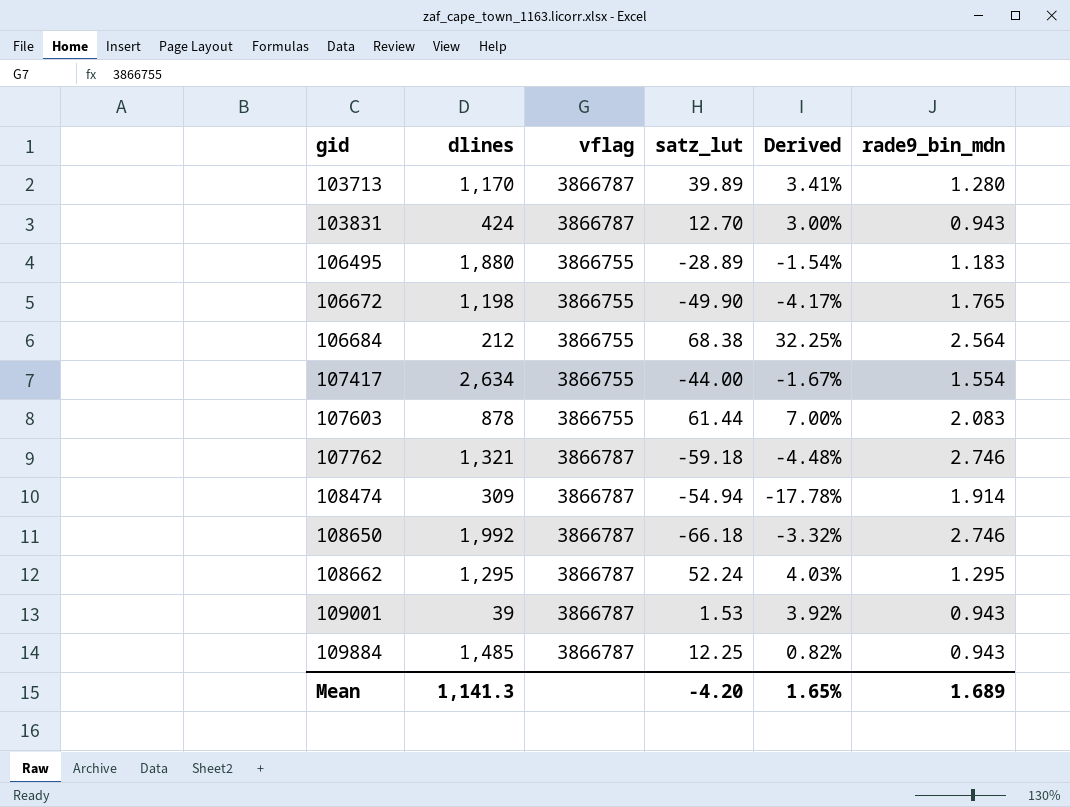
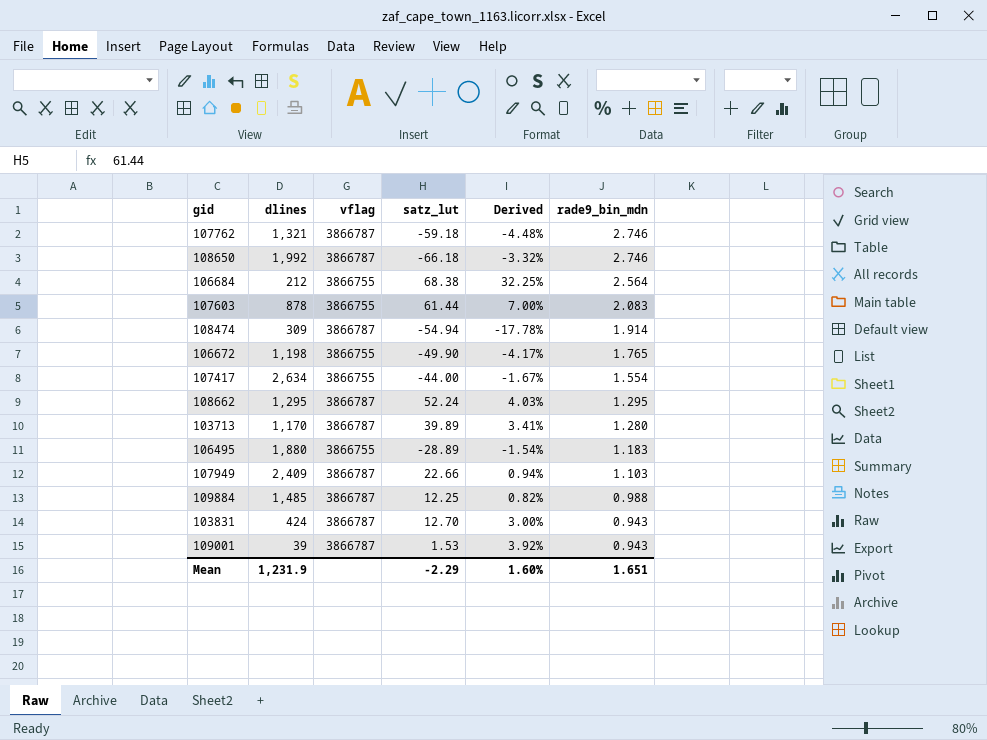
row order: gid ascending -> rade9_bin_mdn descending
row 107949: none -> 2,409 | 3866787 | 22.66 | 0.94% | 1.103
109884 | rade9_bin_mdn: 0.943 -> 0.988
Mean | dlines: 1,141.3 -> 1,231.9
Mean | satz_lut: -4.20 -> -2.29
Mean | Derived: 1.65% -> 1.60%
Mean | rade9_bin_mdn: 1.689 -> 1.651

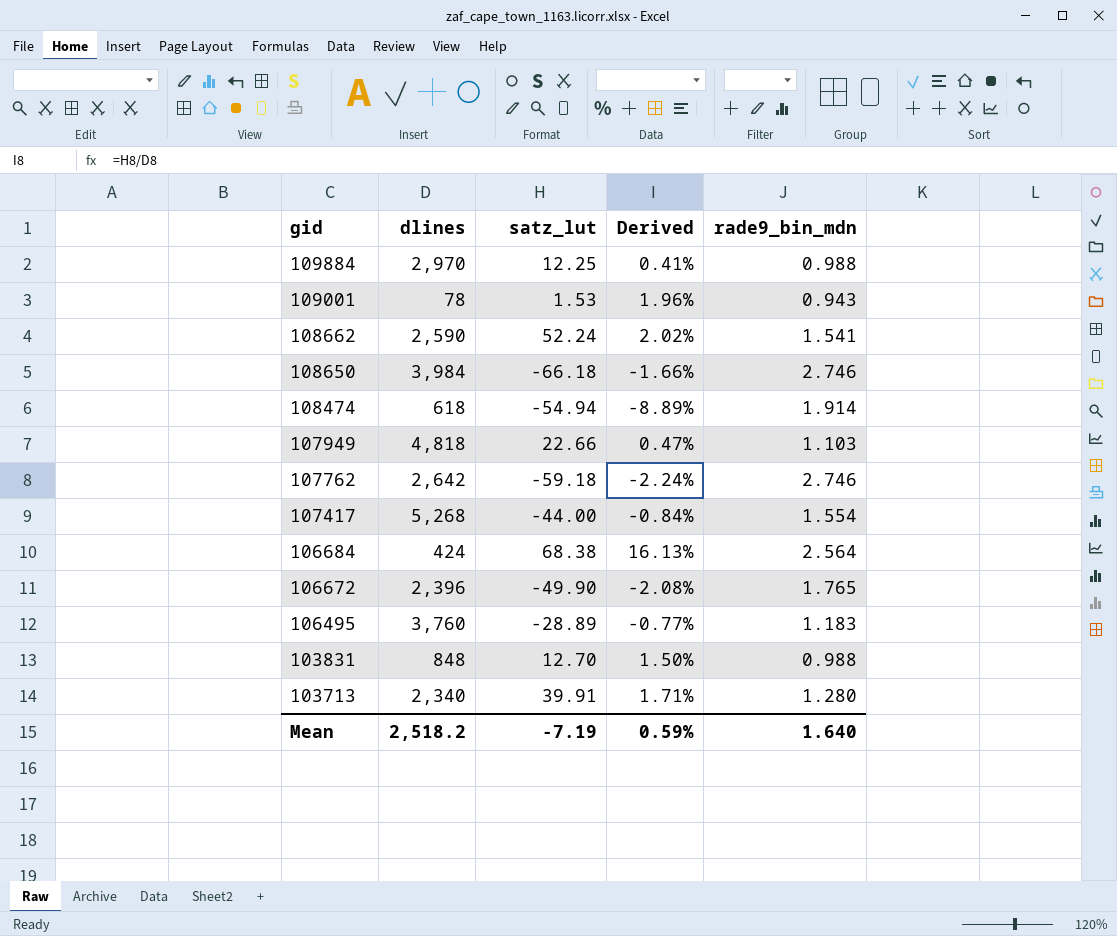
row order: rade9_bin_mdn descending -> gid descending
column vflag | position: 3 -> none
row 107603: 878 | 3866755 | 61.44 | 7.00% | 2.083 -> none
109884 | dlines: 1,485 -> 2,970
109884 | Derived: 0.82% -> 0.41%
109001 | dlines: 39 -> 78
109001 | Derived: 3.92% -> 1.96%
108662 | dlines: 1,295 -> 2,590
108662 | Derived: 4.03% -> 2.02%
108662 | rade9_bin_mdn: 1.295 -> 1.541
108650 | dlines: 1,992 -> 3,984
108650 | Derived: -3.32% -> -1.66%
108474 | dlines: 309 -> 618
108474 | Derived: -17.78% -> -8.89%
107949 | dlines: 2,409 -> 4,818
107949 | Derived: 0.94% -> 0.47%
107762 | dlines: 1,321 -> 2,642
107762 | Derived: -4.48% -> -2.24%
107417 | dlines: 2,634 -> 5,268
107417 | Derived: -1.67% -> -0.84%
106684 | dlines: 212 -> 424
106684 | Derived: 32.25% -> 16.13%
106672 | dlines: 1,198 -> 2,396
106672 | Derived: -4.17% -> -2.08%
106495 | dlines: 1,880 -> 3,760
106495 | Derived: -1.54% -> -0.77%
103831 | dlines: 424 -> 848
103831 | Derived: 3.00% -> 1.50%
103831 | rade9_bin_mdn: 0.943 -> 0.988
103713 | dlines: 1,170 -> 2,340
103713 | satz_lut: 39.89 -> 39.91
103713 | Derived: 3.41% -> 1.71%
Mean | dlines: 1,231.9 -> 2,518.2
Mean | satz_lut: -2.29 -> -7.19
Mean | Derived: 1.60% -> 0.59%
Mean | rade9_bin_mdn: 1.651 -> 1.640

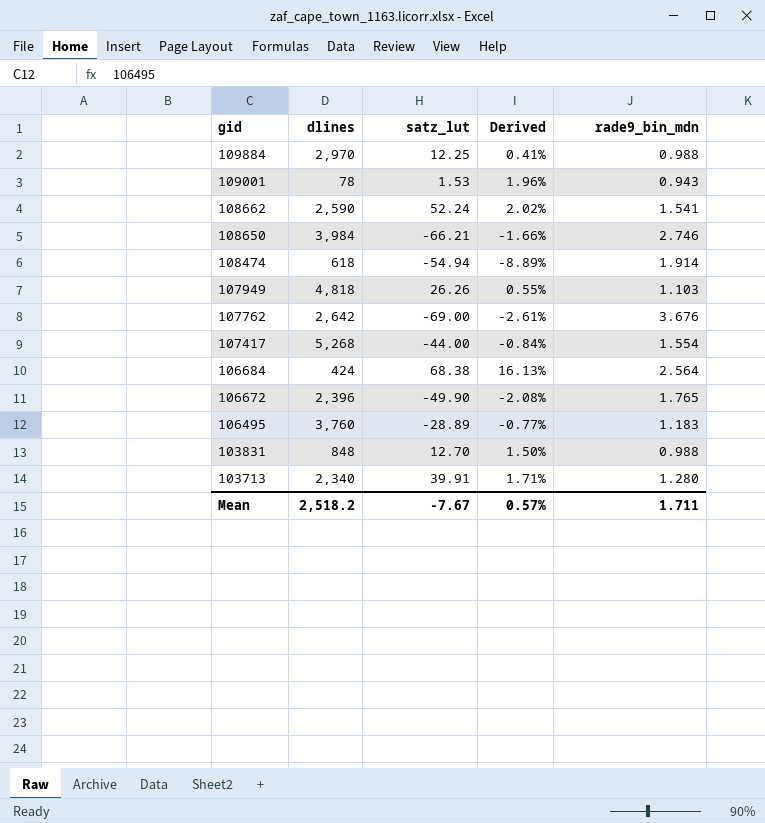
108650 | satz_lut: -66.18 -> -66.21
107949 | satz_lut: 22.66 -> 26.26
107949 | Derived: 0.47% -> 0.55%
107762 | satz_lut: -59.18 -> -69.00
107762 | Derived: -2.24% -> -2.61%
107762 | rade9_bin_mdn: 2.746 -> 3.676
Mean | satz_lut: -7.19 -> -7.67
Mean | Derived: 0.59% -> 0.57%
Mean | rade9_bin_mdn: 1.640 -> 1.711

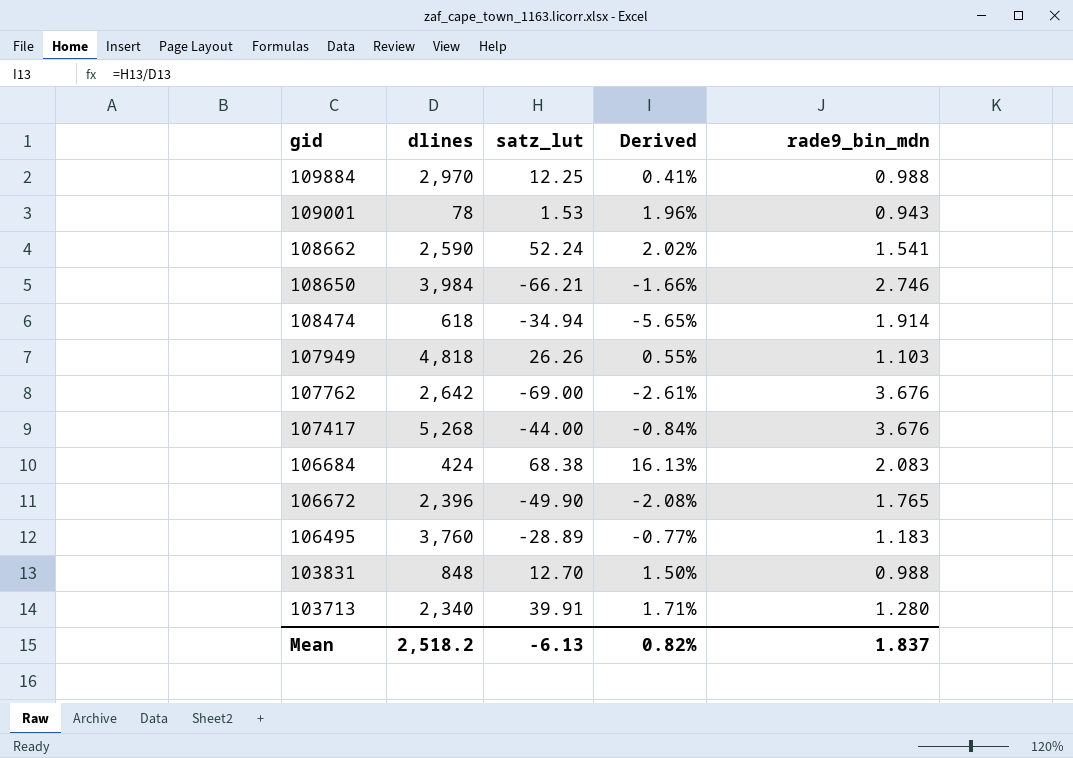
108474 | satz_lut: -54.94 -> -34.94
108474 | Derived: -8.89% -> -5.65%
107417 | rade9_bin_mdn: 1.554 -> 3.676
106684 | rade9_bin_mdn: 2.564 -> 2.083
Mean | satz_lut: -7.67 -> -6.13
Mean | Derived: 0.57% -> 0.82%
Mean | rade9_bin_mdn: 1.711 -> 1.837

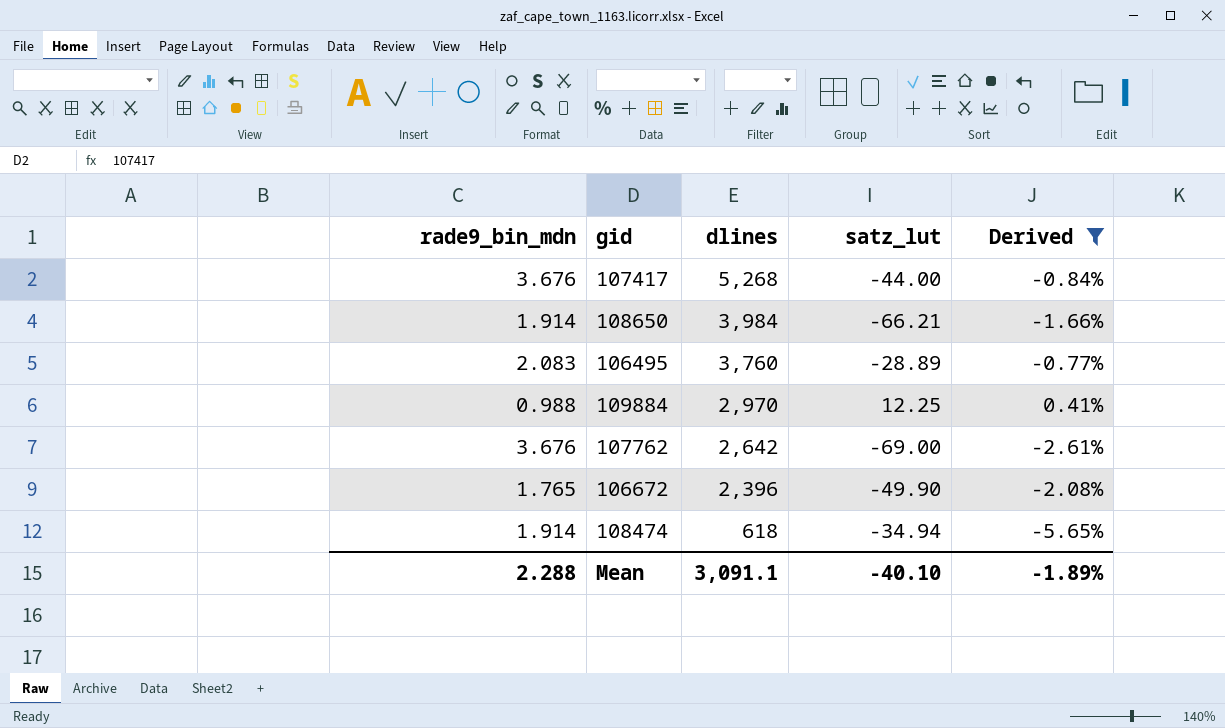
filter: none -> Derived <= 0.41%
row order: gid descending -> dlines descending
column rade9_bin_mdn | position: 5 -> 1
108650 | rade9_bin_mdn: 2.746 -> 1.914
106495 | rade9_bin_mdn: 1.183 -> 2.083
Mean | rade9_bin_mdn: 1.837 -> 2.288
Mean | dlines: 2,518.2 -> 3,091.1
Mean | satz_lut: -6.13 -> -40.10
Mean | Derived: 0.82% -> -1.89%

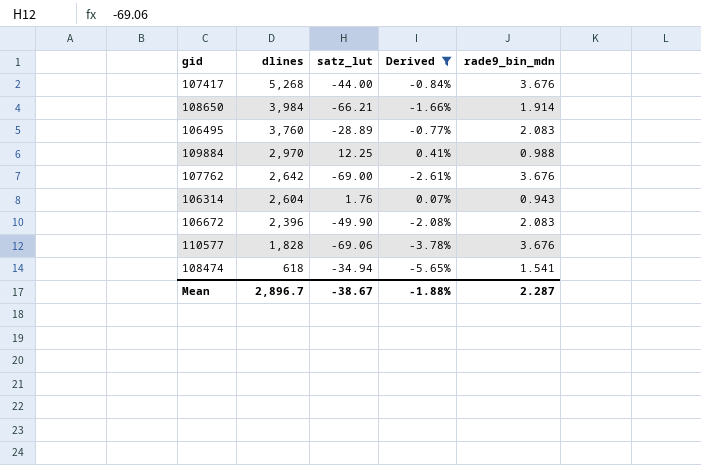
column rade9_bin_mdn | position: 1 -> 5
row 106314: none -> 2,604 | 1.76 | 0.07% | 0.943
106672 | rade9_bin_mdn: 1.765 -> 2.083
row 110577: none -> 1,828 | -69.06 | -3.78% | 3.676
108474 | rade9_bin_mdn: 1.914 -> 1.541
Mean | dlines: 3,091.1 -> 2,896.7
Mean | satz_lut: -40.10 -> -38.67
Mean | Derived: -1.89% -> -1.88%
Mean | rade9_bin_mdn: 2.288 -> 2.287

